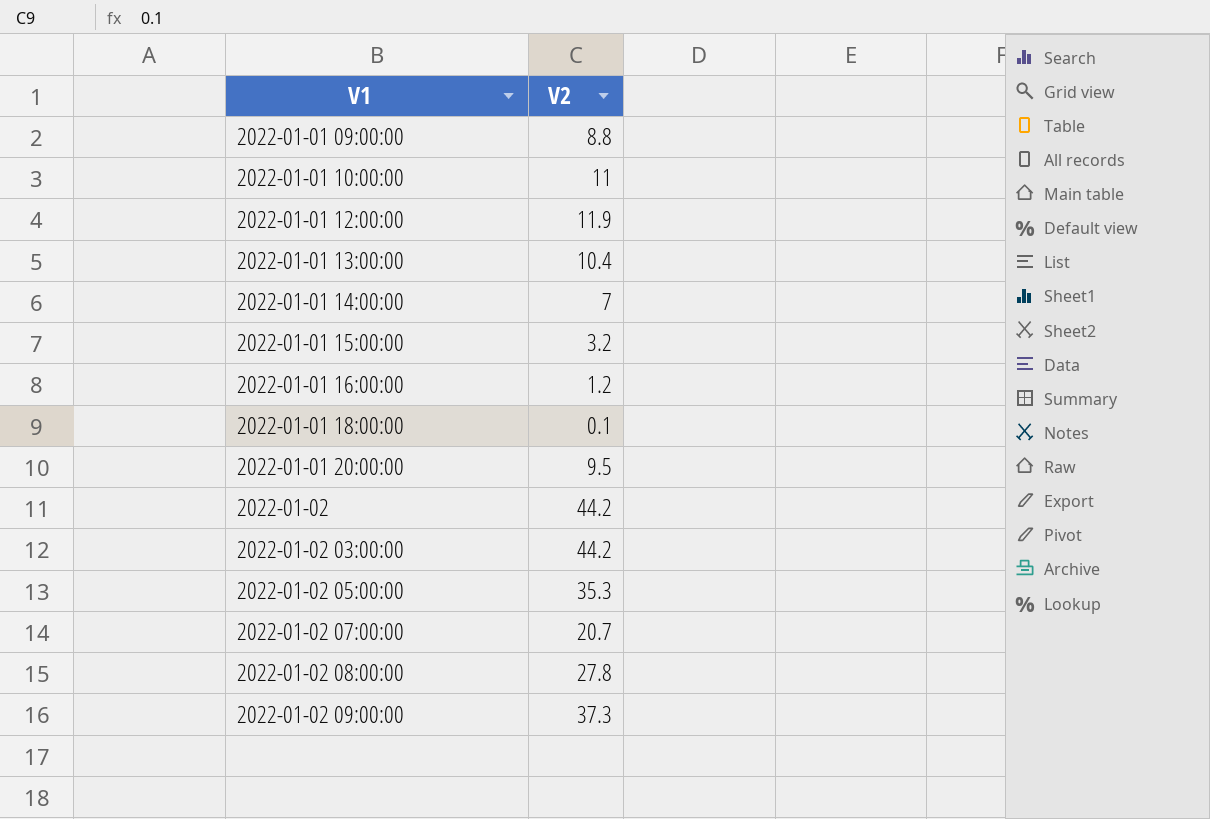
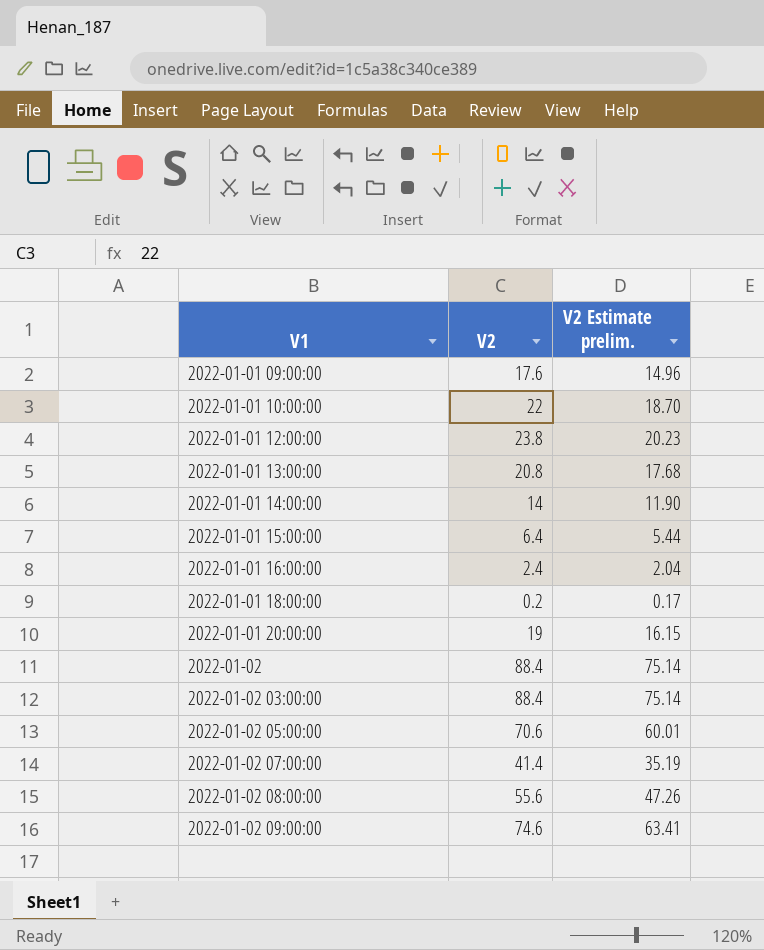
column V2 Estimate prelim. | formula: none -> [V2] * 0.85
2022-01-01 09:00:00 | V2: 8.8 -> 17.6
2022-01-01 10:00:00 | V2: 11 -> 22
2022-01-01 12:00:00 | V2: 11.9 -> 23.8
2022-01-01 13:00:00 | V2: 10.4 -> 20.8
2022-01-01 14:00:00 | V2: 7 -> 14
2022-01-01 15:00:00 | V2: 3.2 -> 6.4
2022-01-01 16:00:00 | V2: 1.2 -> 2.4
2022-01-01 18:00:00 | V2: 0.1 -> 0.2
2022-01-01 20:00:00 | V2: 9.5 -> 19
2022-01-02 | V2: 44.2 -> 88.4
2022-01-02 03:00:00 | V2: 44.2 -> 88.4
2022-01-02 05:00:00 | V2: 35.3 -> 70.6
2022-01-02 07:00:00 | V2: 20.7 -> 41.4
2022-01-02 08:00:00 | V2: 27.8 -> 55.6
2022-01-02 09:00:00 | V2: 37.3 -> 74.6

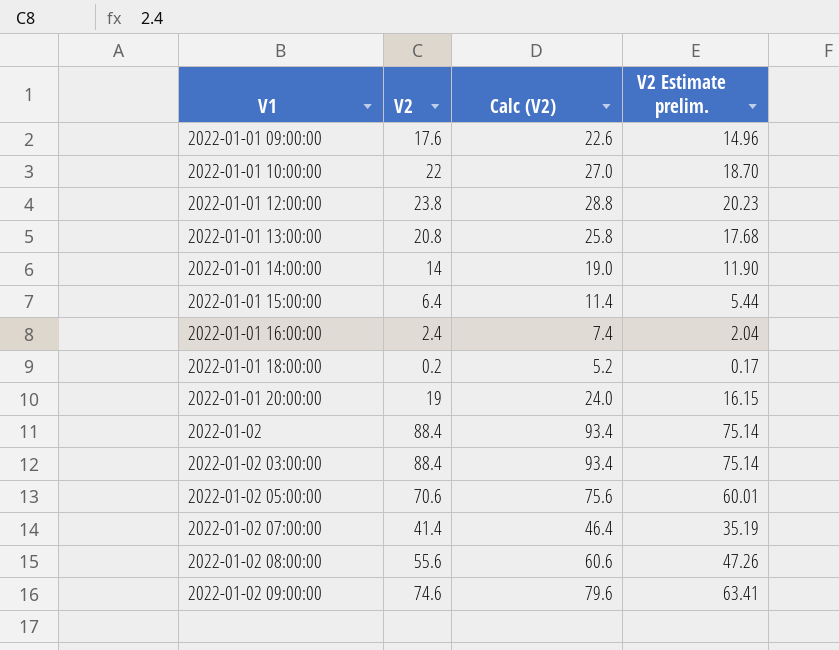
column Calc (V2) | formula: none -> [V2] + 5

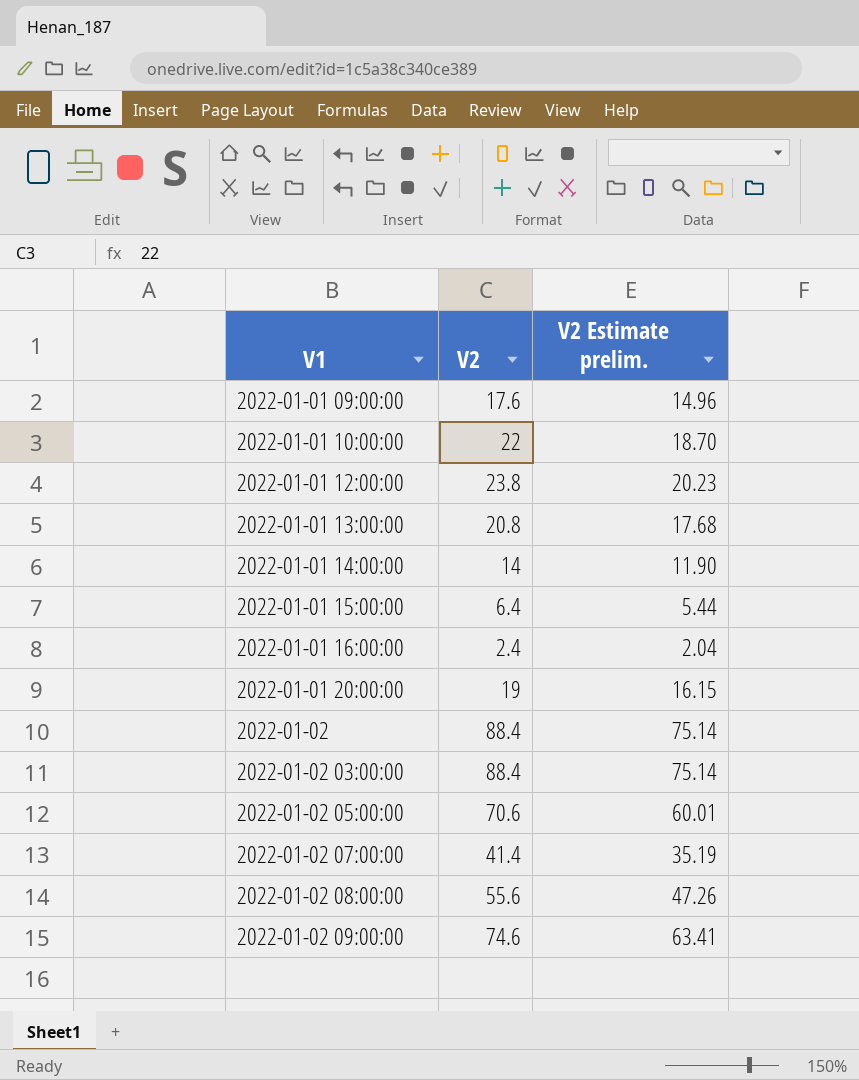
column Calc (V2) | formula: [V2] + 5 -> none
row 2022-01-01 18:00:00: 0.2 | 5.2 | 0.17 -> none

